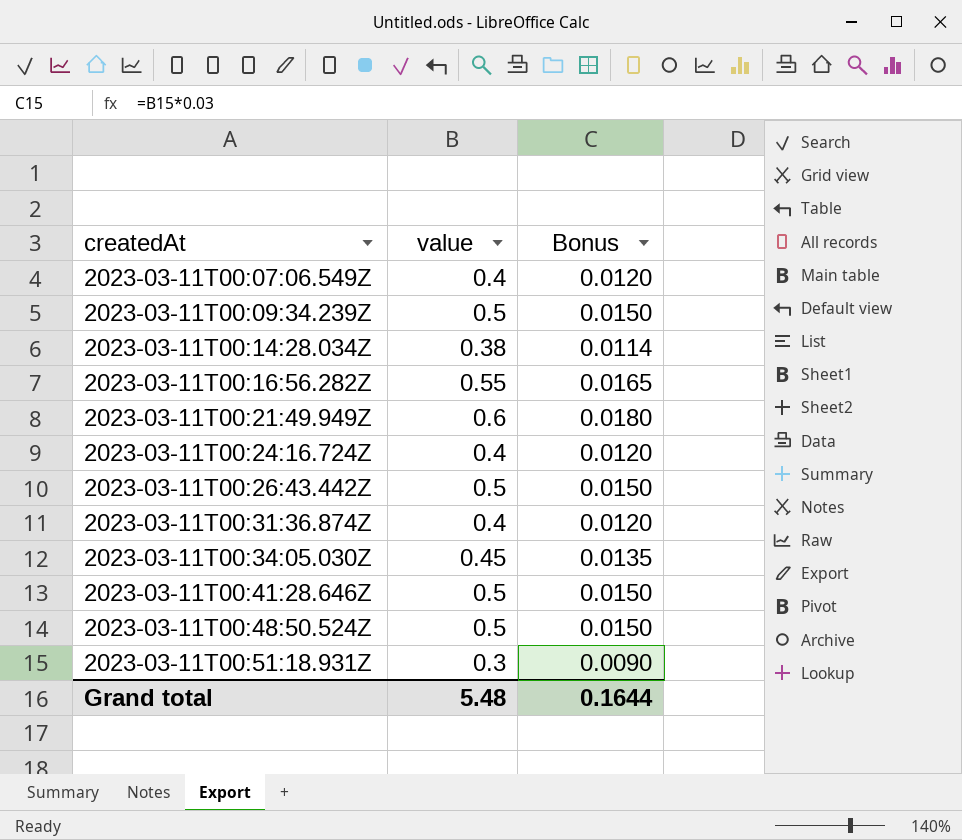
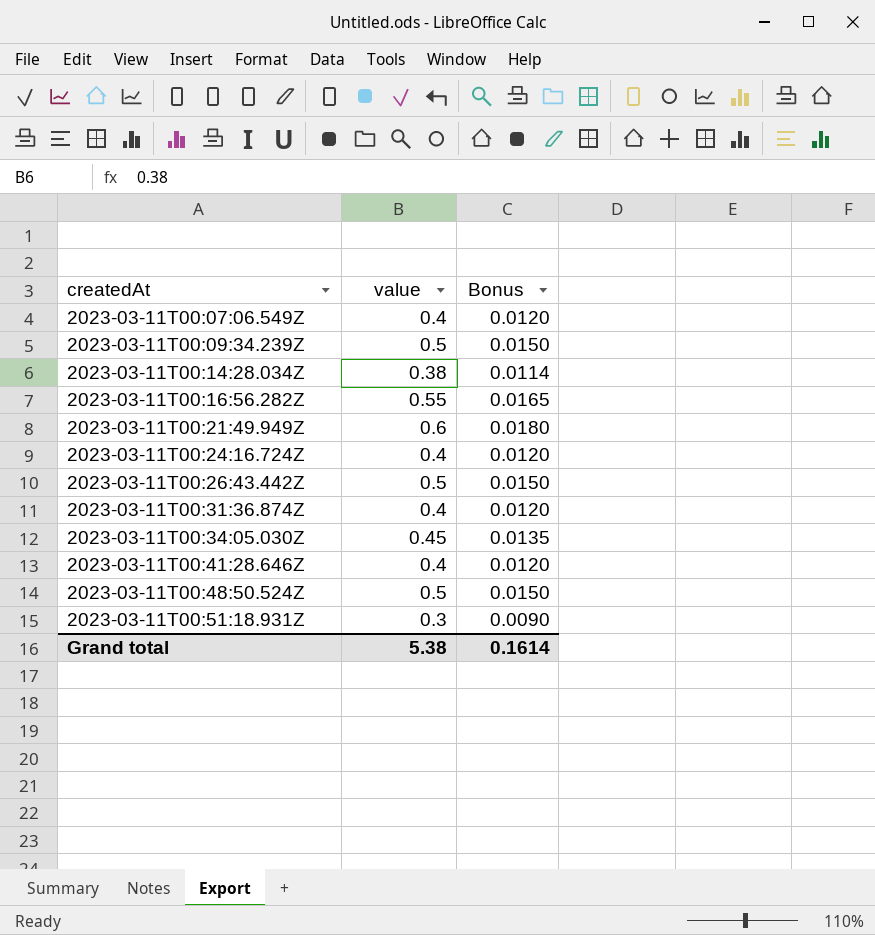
2023-03-11T00:41:28.646Z | value: 0.5 -> 0.4
2023-03-11T00:41:28.646Z | Bonus: 0.0150 -> 0.0120
Grand total | value: 5.48 -> 5.38
Grand total | Bonus: 0.1644 -> 0.1614

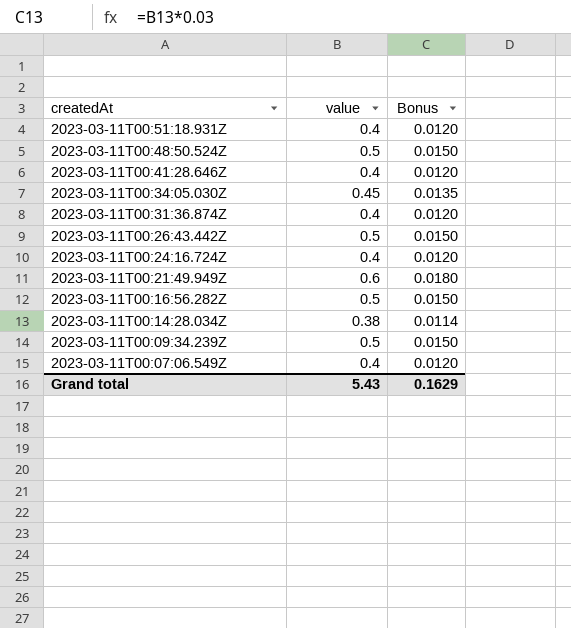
row order: createdAt ascending -> createdAt descending
2023-03-11T00:51:18.931Z | value: 0.3 -> 0.4
2023-03-11T00:51:18.931Z | Bonus: 0.0090 -> 0.0120
2023-03-11T00:16:56.282Z | value: 0.55 -> 0.5
2023-03-11T00:16:56.282Z | Bonus: 0.0165 -> 0.0150
Grand total | value: 5.38 -> 5.43
Grand total | Bonus: 0.1614 -> 0.1629

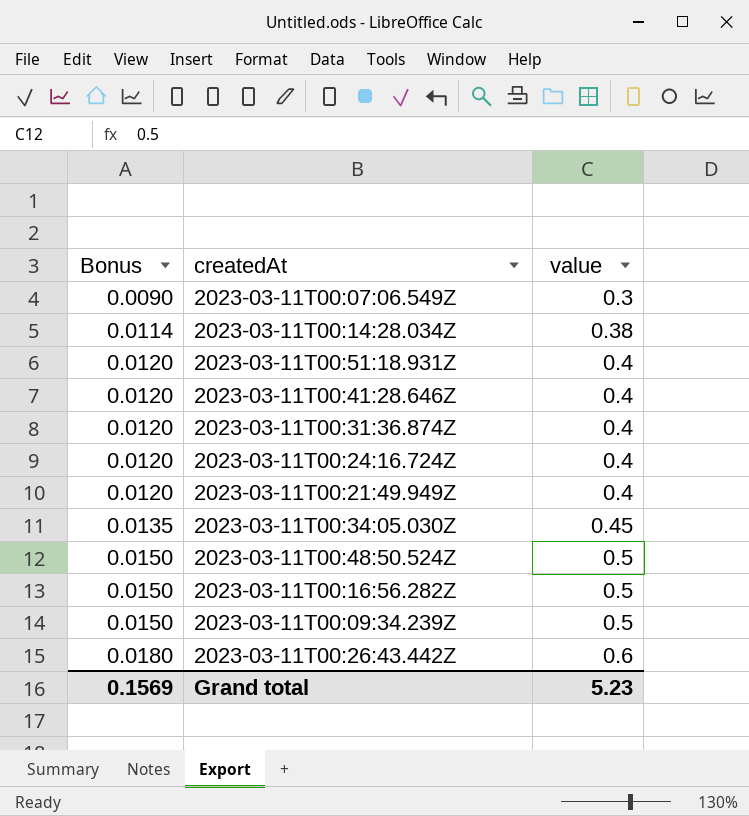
row order: createdAt descending -> Bonus ascending
column Bonus | position: 3 -> 1
2023-03-11T00:07:06.549Z | Bonus: 0.0120 -> 0.0090
2023-03-11T00:07:06.549Z | value: 0.4 -> 0.3
2023-03-11T00:21:49.949Z | Bonus: 0.0180 -> 0.0120
2023-03-11T00:21:49.949Z | value: 0.6 -> 0.4
2023-03-11T00:26:43.442Z | Bonus: 0.0150 -> 0.0180
2023-03-11T00:26:43.442Z | value: 0.5 -> 0.6
Grand total | Bonus: 0.1629 -> 0.1569
Grand total | value: 5.43 -> 5.23

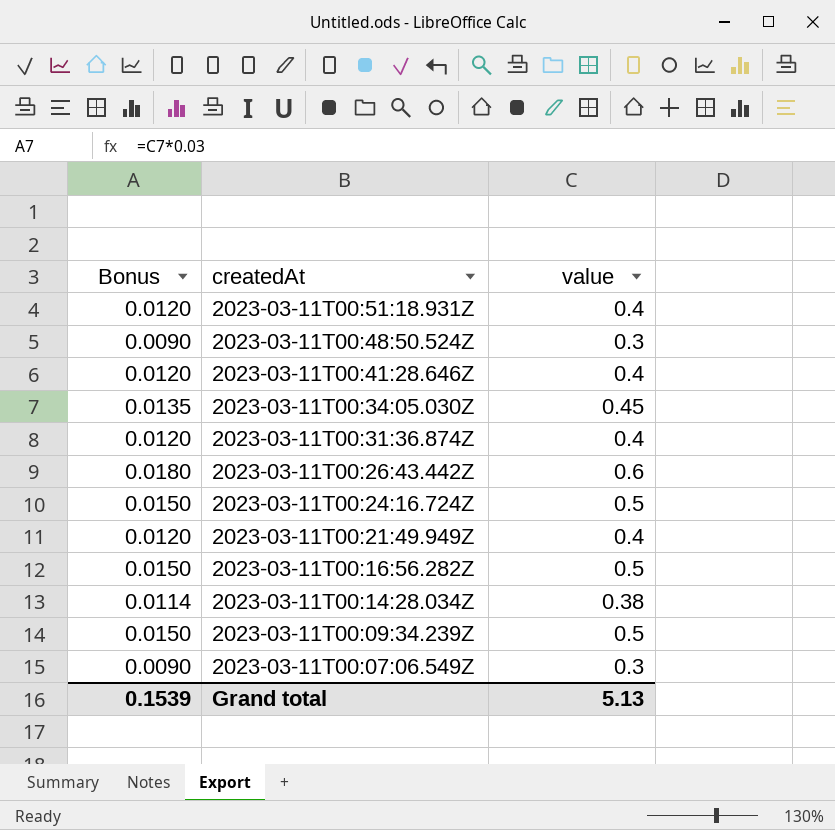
row order: Bonus ascending -> createdAt descending
2023-03-11T00:48:50.524Z | Bonus: 0.0150 -> 0.0090
2023-03-11T00:48:50.524Z | value: 0.5 -> 0.3
2023-03-11T00:24:16.724Z | Bonus: 0.0120 -> 0.0150
2023-03-11T00:24:16.724Z | value: 0.4 -> 0.5
Grand total | Bonus: 0.1569 -> 0.1539
Grand total | value: 5.23 -> 5.13

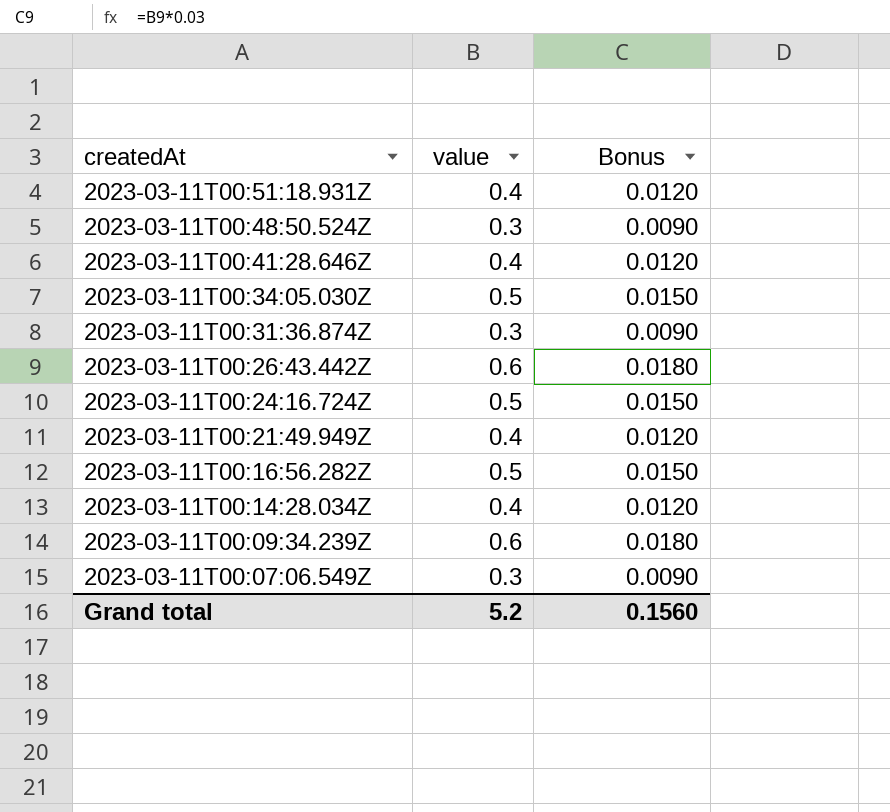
column Bonus | position: 1 -> 3
2023-03-11T00:34:05.030Z | value: 0.45 -> 0.5
2023-03-11T00:34:05.030Z | Bonus: 0.0135 -> 0.0150
2023-03-11T00:31:36.874Z | value: 0.4 -> 0.3
2023-03-11T00:31:36.874Z | Bonus: 0.0120 -> 0.0090
2023-03-11T00:14:28.034Z | value: 0.38 -> 0.4
2023-03-11T00:14:28.034Z | Bonus: 0.0114 -> 0.0120
2023-03-11T00:09:34.239Z | value: 0.5 -> 0.6
2023-03-11T00:09:34.239Z | Bonus: 0.0150 -> 0.0180
Grand total | value: 5.13 -> 5.2
Grand total | Bonus: 0.1539 -> 0.1560

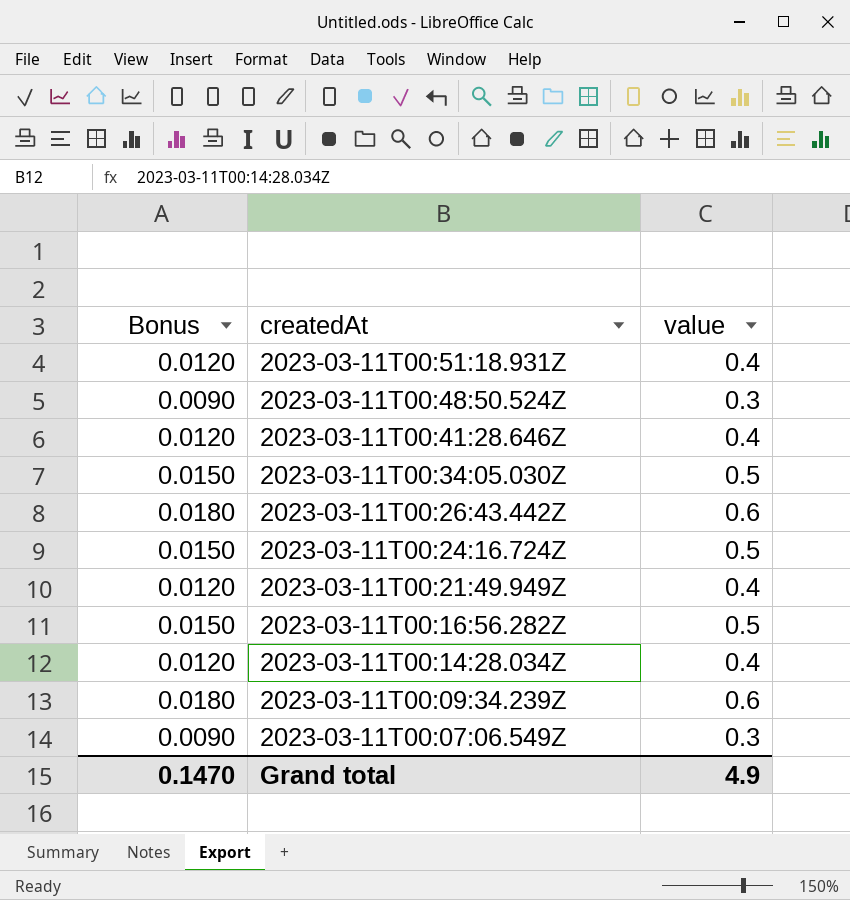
column Bonus | position: 3 -> 1
row 2023-03-11T00:31:36.874Z: 0.3 | 0.0090 -> none
Grand total | Bonus: 0.1560 -> 0.1470
Grand total | value: 5.2 -> 4.9

